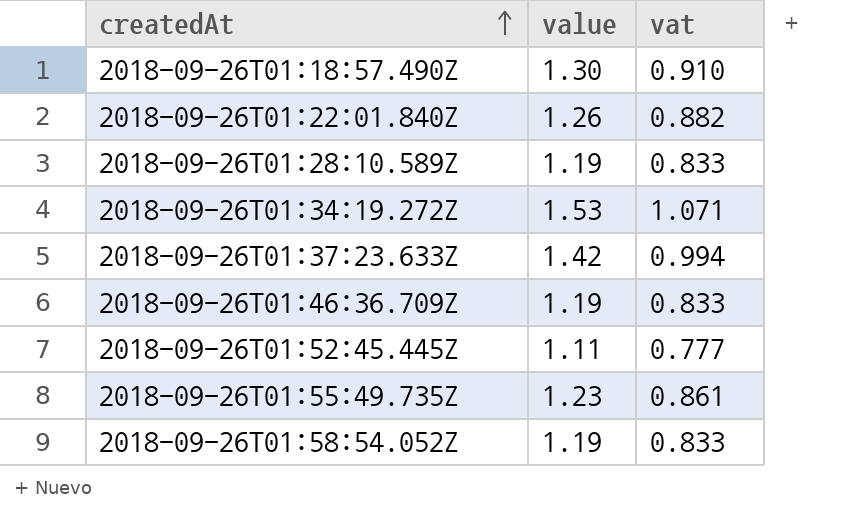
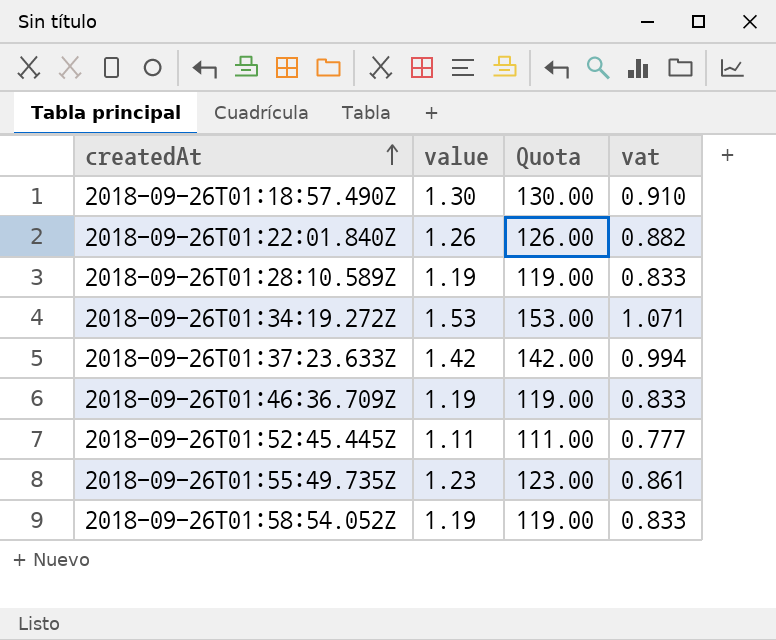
column Quota | formula: none -> [value] * 100

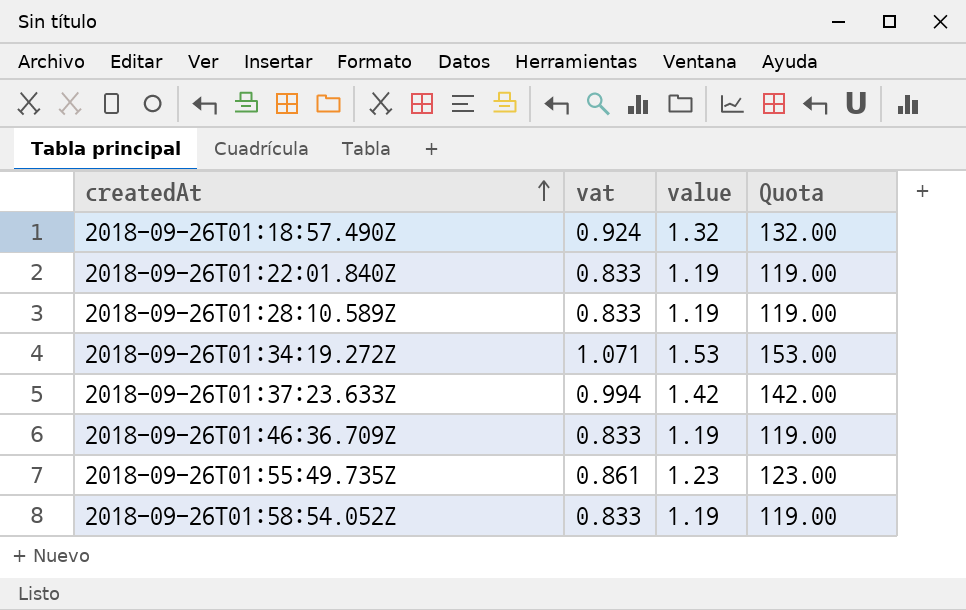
column vat | position: 4 -> 2
row 2018-09-26T01:52:45.445Z: 1.11 | 111.00 | 0.777 -> none
2018-09-26T01:18:57.490Z | vat: 0.910 -> 0.924
2018-09-26T01:18:57.490Z | value: 1.30 -> 1.32
2018-09-26T01:18:57.490Z | Quota: 130.00 -> 132.00
2018-09-26T01:22:01.840Z | vat: 0.882 -> 0.833
2018-09-26T01:22:01.840Z | value: 1.26 -> 1.19
2018-09-26T01:22:01.840Z | Quota: 126.00 -> 119.00

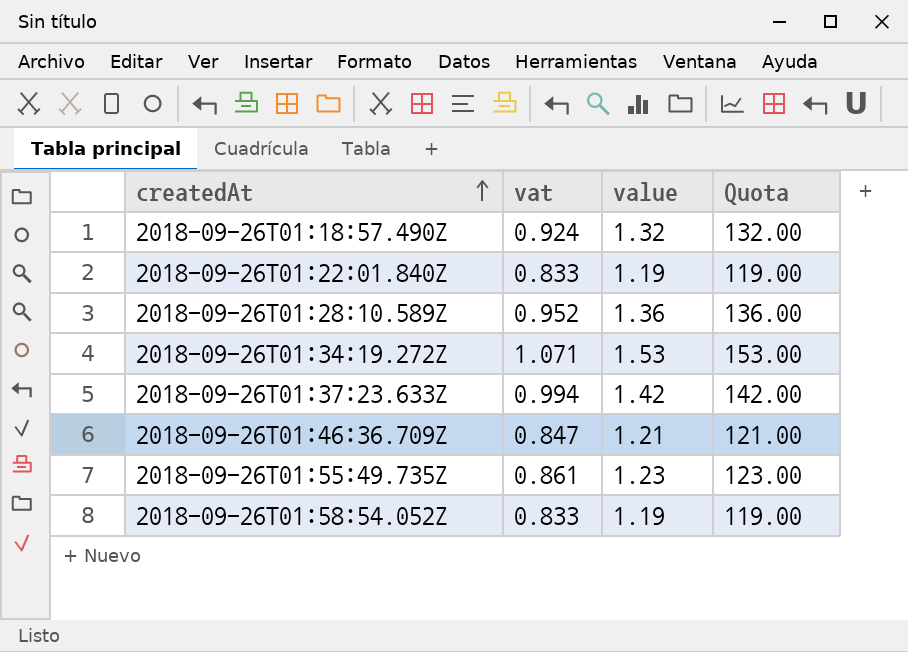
2018-09-26T01:28:10.589Z | vat: 0.833 -> 0.952
2018-09-26T01:28:10.589Z | value: 1.19 -> 1.36
2018-09-26T01:28:10.589Z | Quota: 119.00 -> 136.00
2018-09-26T01:46:36.709Z | vat: 0.833 -> 0.847
2018-09-26T01:46:36.709Z | value: 1.19 -> 1.21
2018-09-26T01:46:36.709Z | Quota: 119.00 -> 121.00

